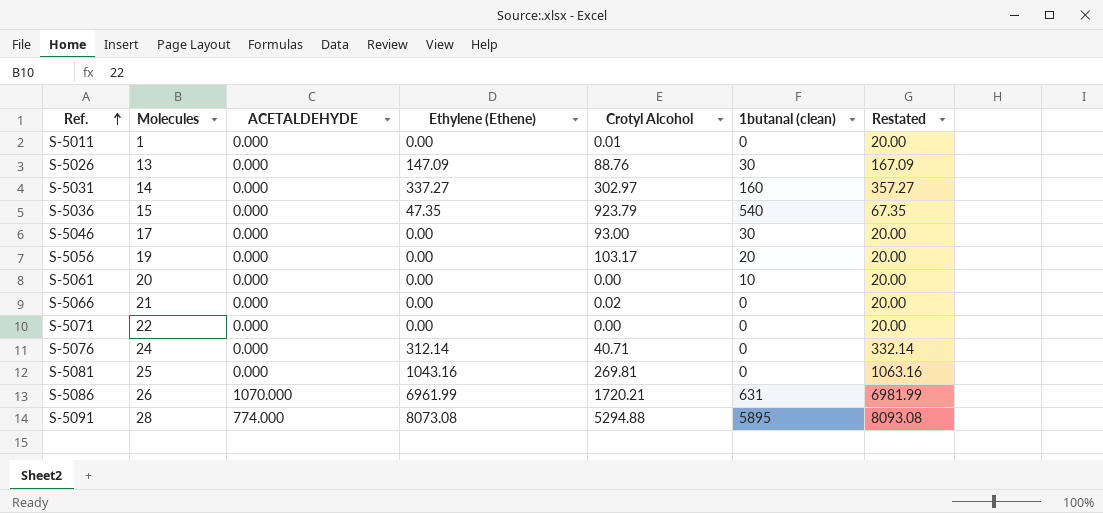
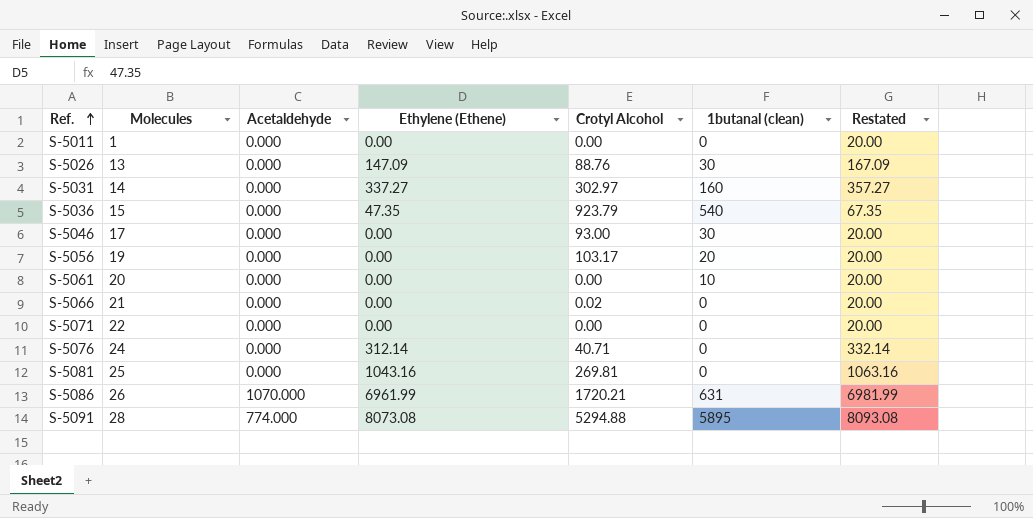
column name: ACETALDEHYDE -> Acetaldehyde
S-5011 | Crotyl Alcohol: 0.01 -> 0.00

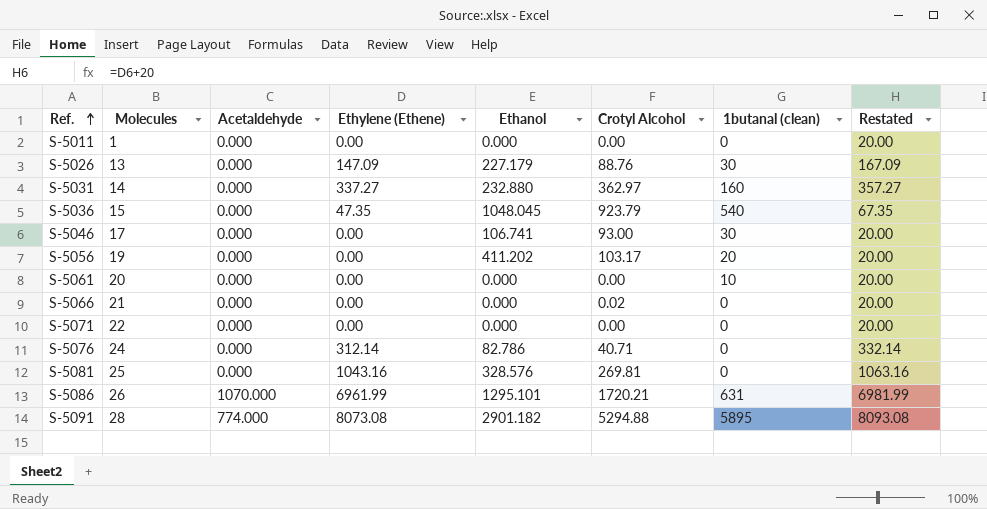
column Ethanol | position: none -> 5
S-5031 | Crotyl Alcohol: 302.97 -> 362.97

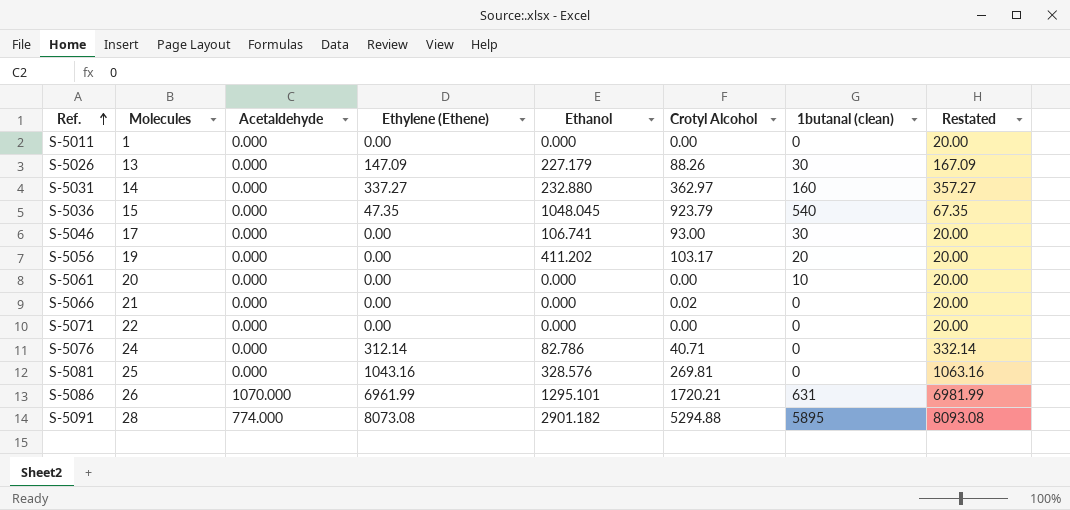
S-5026 | Crotyl Alcohol: 88.76 -> 88.26

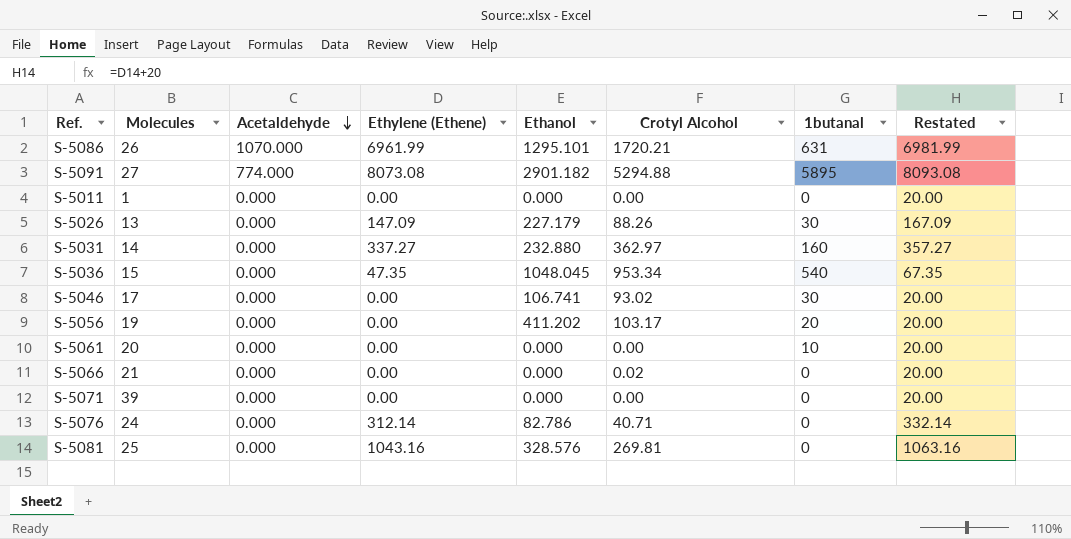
row order: Ref. ascending -> Acetaldehyde descending
column name: 1butanal (clean) -> 1butanal
S-5091 | Molecules: 28 -> 27
S-5036 | Crotyl Alcohol: 923.79 -> 953.34
S-5046 | Crotyl Alcohol: 93.00 -> 93.02
S-5071 | Molecules: 22 -> 39

